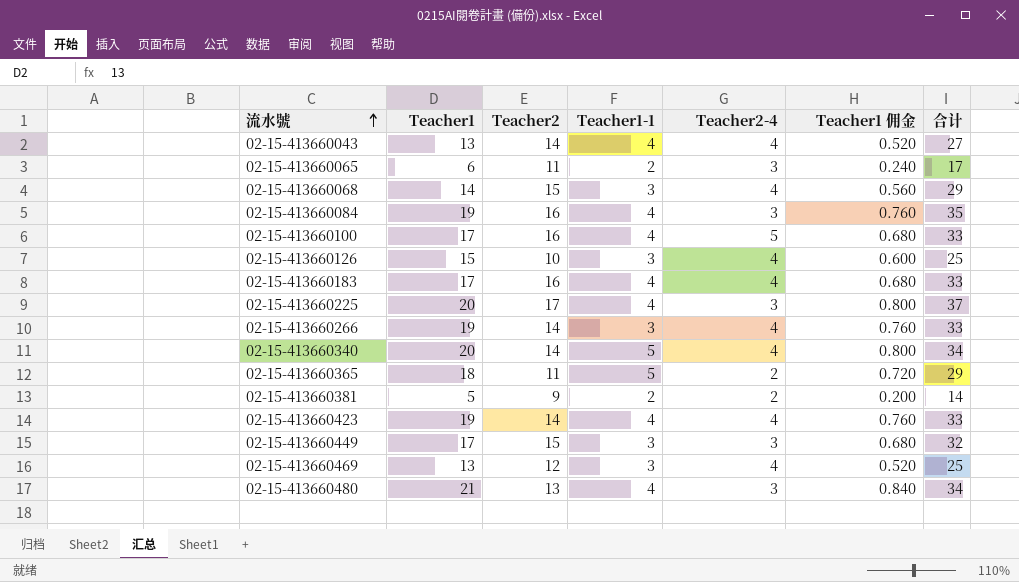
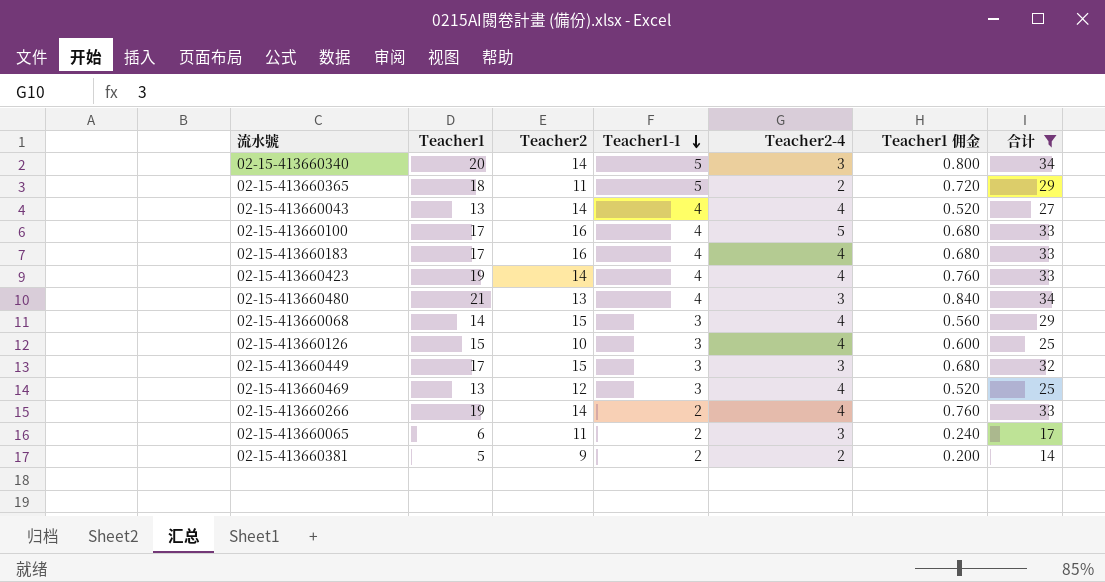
filter: none -> 合计 <= 34
row order: 流水號 ascending -> Teacher1-1 descending
02-15-413660340 | Teacher2-4: 4 -> 3
02-15-413660266 | Teacher1-1: 3 -> 2

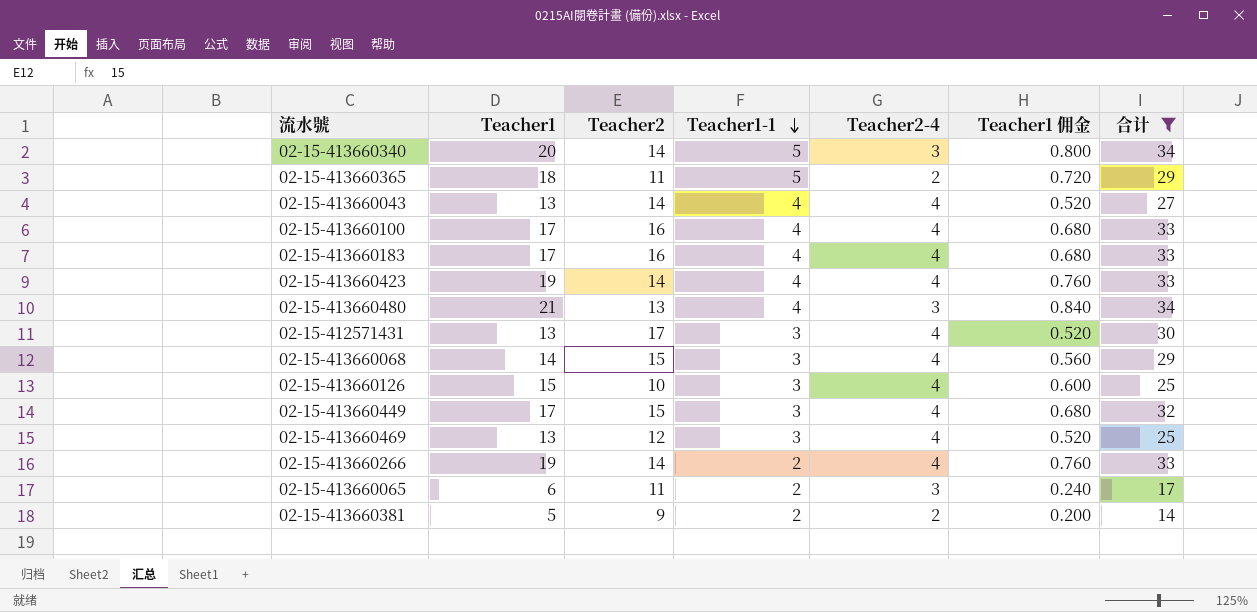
02-15-413660100 | Teacher2-4: 5 -> 4
row 02-15-412571431: none -> 13 | 17 | 3 | 4 | 0.520 | 30
02-15-413660449 | Teacher2-4: 3 -> 4

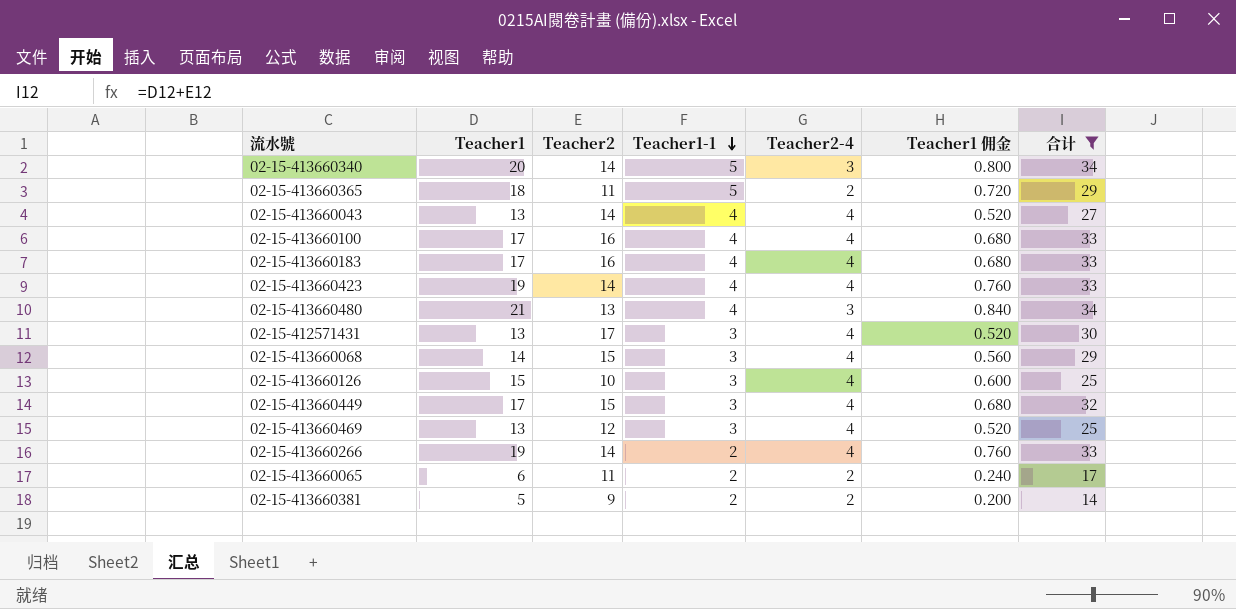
02-15-413660065 | Teacher2-4: 3 -> 2

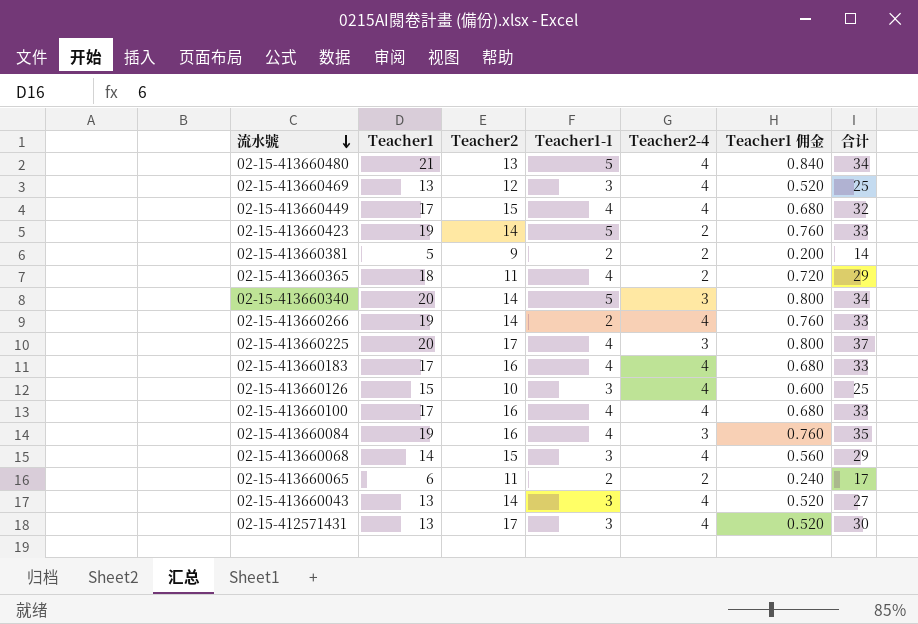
filter: 合计 <= 34 -> none
row order: Teacher1-1 descending -> 流水號 descending
02-15-413660480 | Teacher1-1: 4 -> 5
02-15-413660480 | Teacher2-4: 3 -> 4
02-15-413660449 | Teacher1-1: 3 -> 4
02-15-413660423 | Teacher1-1: 4 -> 5
02-15-413660423 | Teacher2-4: 4 -> 2
02-15-413660365 | Teacher1-1: 5 -> 4
02-15-413660043 | Teacher1-1: 4 -> 3

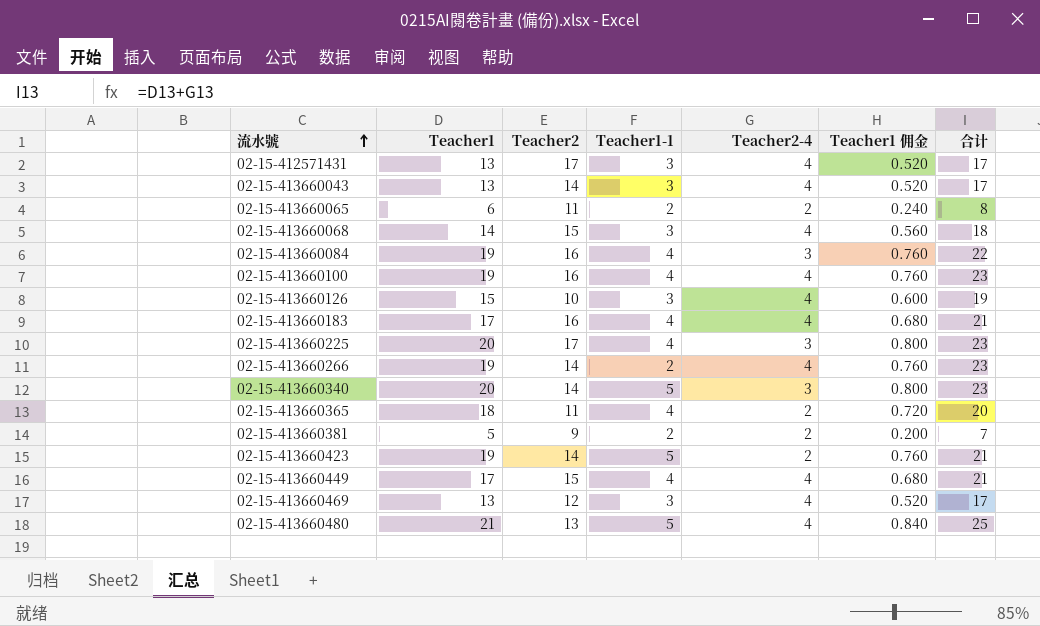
row order: 流水號 descending -> 流水號 ascending
column 合计 | formula: [Teacher1] + [Teacher2] -> [Teacher1] + [Teacher2-4]
02-15-413660100 | Teacher1: 17 -> 19
02-15-413660100 | Teacher1 佣金: 0.680 -> 0.760

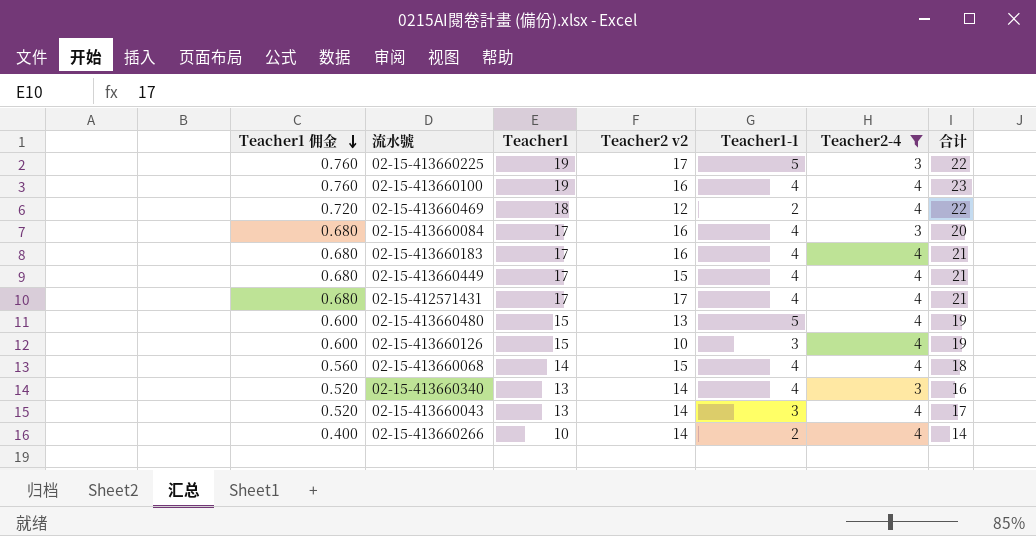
filter: none -> Teacher2-4 != 2
row order: 流水號 ascending -> Teacher1 佣金 descending
column Teacher1 佣金 | position: 6 -> 1
column name: Teacher2 -> Teacher2 v2
02-15-413660225 | Teacher1 佣金: 0.800 -> 0.760
02-15-413660225 | Teacher1: 20 -> 19
02-15-413660225 | Teacher1-1: 4 -> 5
02-15-413660225 | 合计: 23 -> 22
02-15-413660469 | Teacher1 佣金: 0.520 -> 0.720
02-15-413660469 | Teacher1: 13 -> 18
02-15-413660469 | Teacher1-1: 3 -> 2
02-15-413660469 | 合计: 17 -> 22
02-15-413660084 | Teacher1 佣金: 0.760 -> 0.680
02-15-413660084 | Teacher1: 19 -> 17
02-15-413660084 | 合计: 22 -> 20
02-15-412571431 | Teacher1 佣金: 0.520 -> 0.680
02-15-412571431 | Teacher1: 13 -> 17
02-15-412571431 | Teacher1-1: 3 -> 4
02-15-412571431 | 合计: 17 -> 21
02-15-413660480 | Teacher1 佣金: 0.840 -> 0.600
02-15-413660480 | Teacher1: 21 -> 15
02-15-413660480 | 合计: 25 -> 19
02-15-413660068 | Teacher1-1: 3 -> 4
02-15-413660340 | Teacher1 佣金: 0.800 -> 0.520
02-15-413660340 | Teacher1: 20 -> 13
02-15-413660340 | Teacher1-1: 5 -> 4
02-15-413660340 | 合计: 23 -> 16
02-15-413660266 | Teacher1 佣金: 0.760 -> 0.400
02-15-413660266 | Teacher1: 19 -> 10
02-15-413660266 | 合计: 23 -> 14

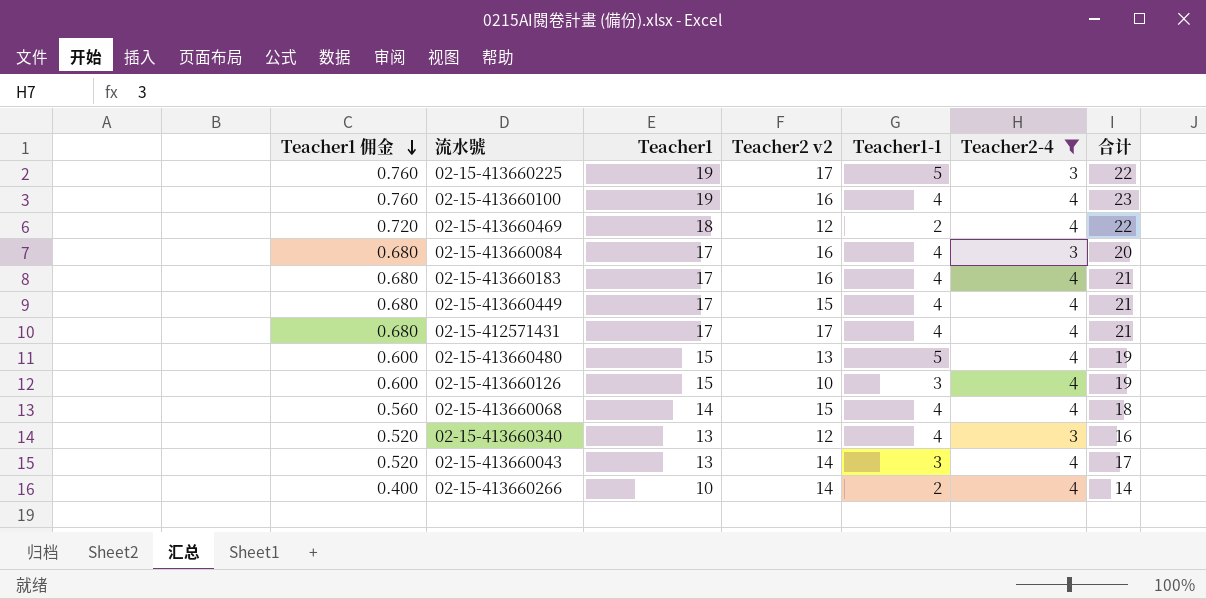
02-15-413660340 | Teacher2 v2: 14 -> 12

